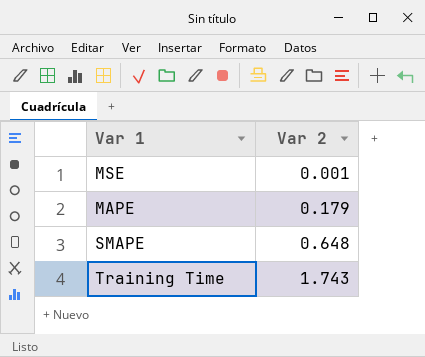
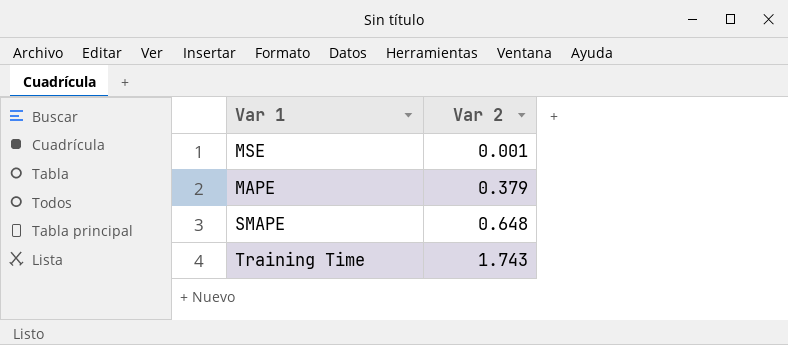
MAPE | Var 2: 0.179 -> 0.379

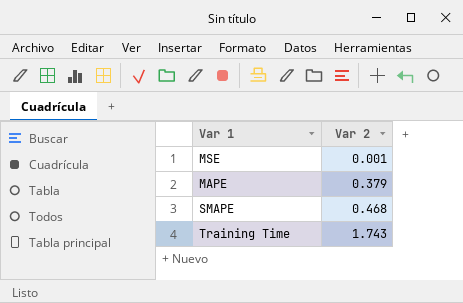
SMAPE | Var 2: 0.648 -> 0.468

